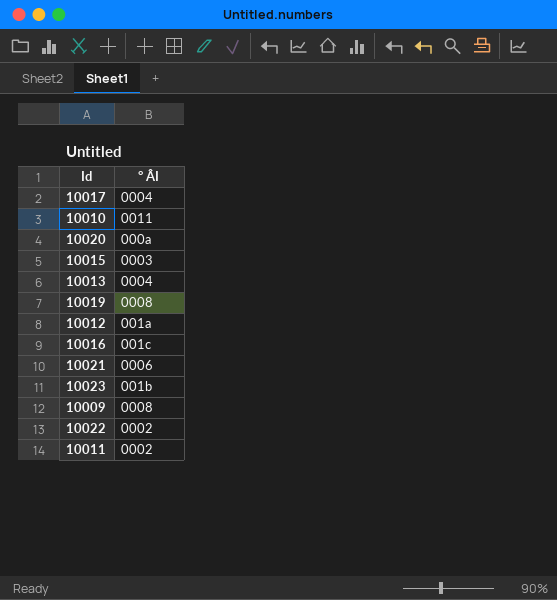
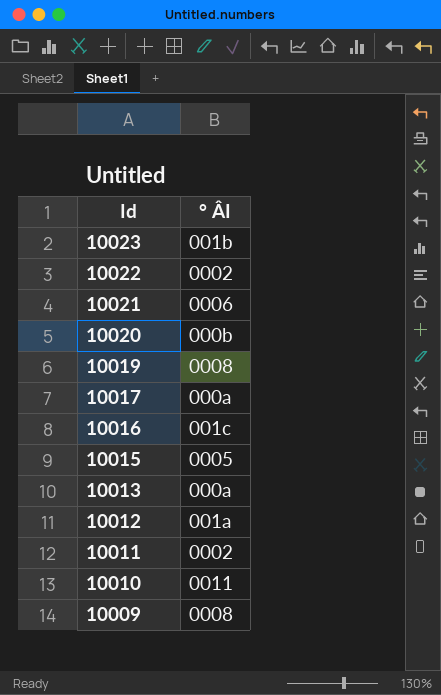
row order: none -> Id descending
10020 | ° ÂI: 000a -> 000b
10017 | ° ÂI: 0004 -> 000a
10015 | ° ÂI: 0003 -> 0005
10013 | ° ÂI: 0004 -> 000a

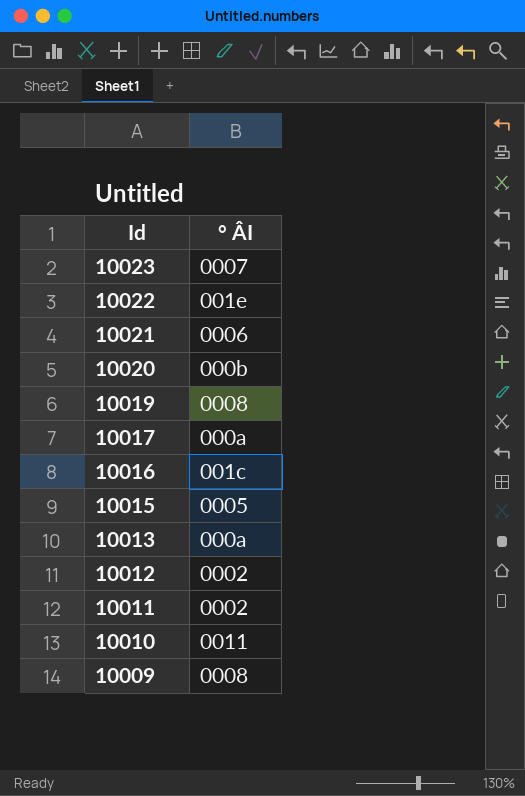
10023 | ° ÂI: 001b -> 0007
10022 | ° ÂI: 0002 -> 001e
10012 | ° ÂI: 001a -> 0002

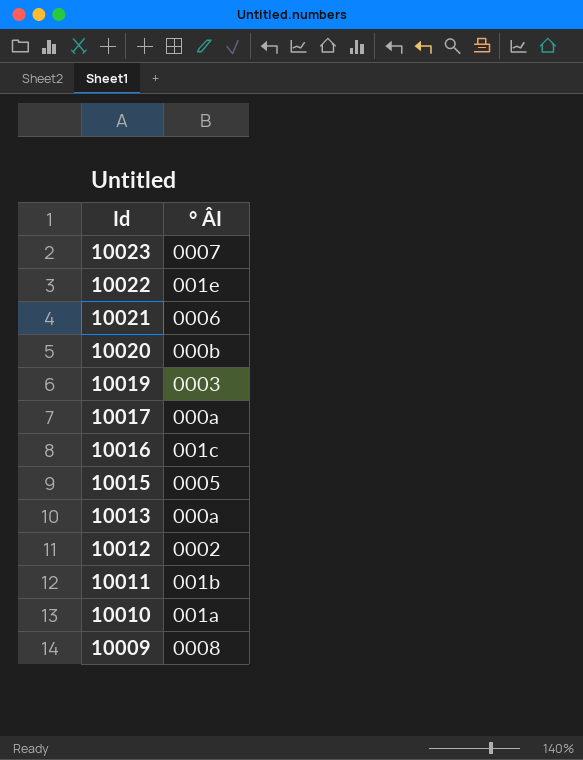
10019 | ° ÂI: 0008 -> 0003
10011 | ° ÂI: 0002 -> 001b
10010 | ° ÂI: 0011 -> 001a

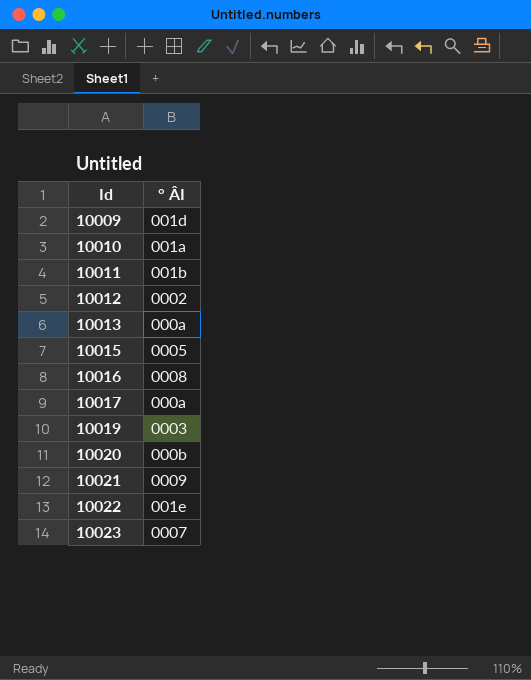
row order: Id descending -> Id ascending
10009 | ° ÂI: 0008 -> 001d
10016 | ° ÂI: 001c -> 0008
10021 | ° ÂI: 0006 -> 0009

